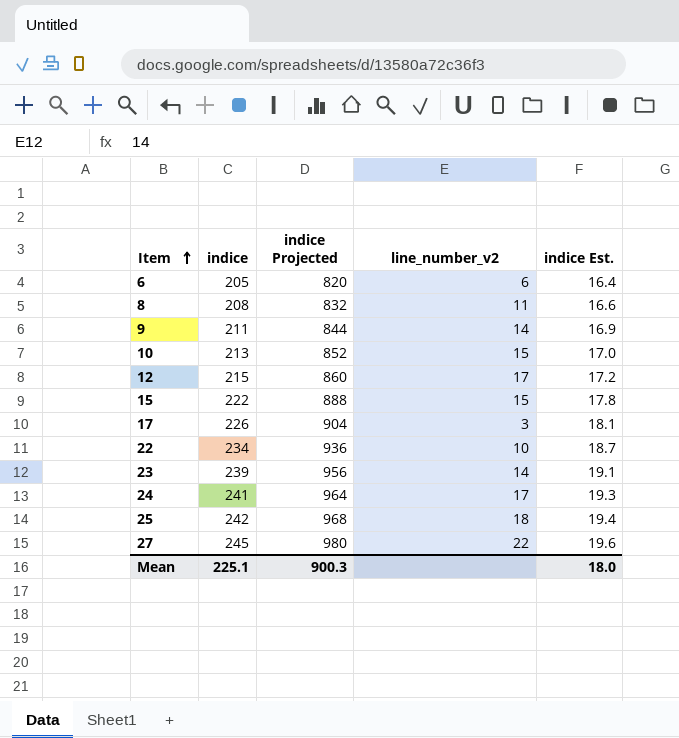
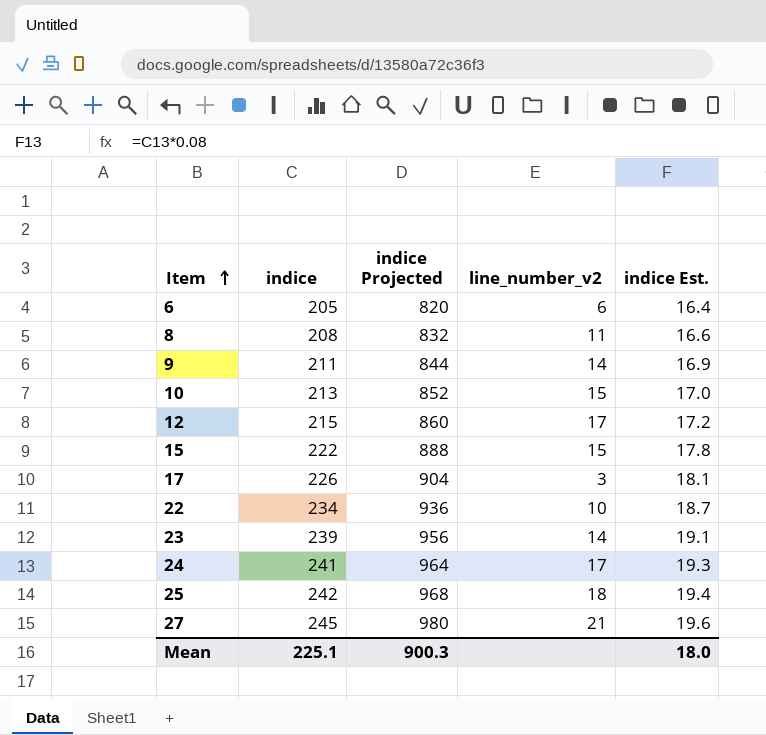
27 | line_number_v2: 22 -> 21

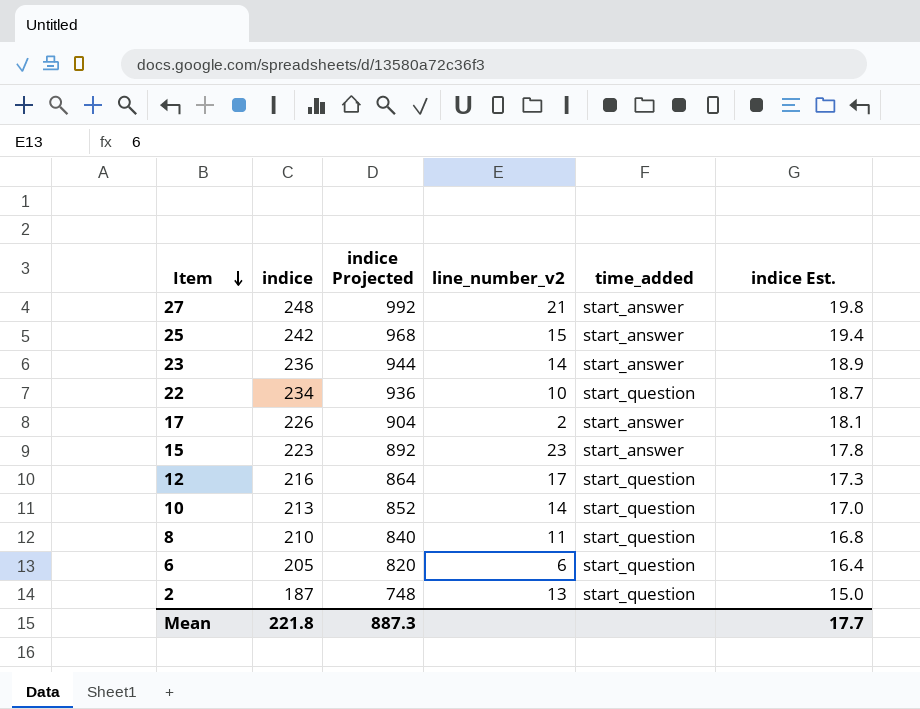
row order: Item ascending -> Item descending
column time_added | position: none -> 5
row 9: 211 | 844 | 14 | 16.9 -> none
row 24: 241 | 964 | 17 | 19.3 -> none
27 | indice: 245 -> 248
27 | indice Projected: 980 -> 992
27 | indice Est.: 19.6 -> 19.8
25 | line_number_v2: 18 -> 15
23 | indice: 239 -> 236
23 | indice Projected: 956 -> 944
23 | indice Est.: 19.1 -> 18.9
17 | line_number_v2: 3 -> 2
15 | indice: 222 -> 223
15 | indice Projected: 888 -> 892
15 | line_number_v2: 15 -> 23
12 | indice: 215 -> 216
12 | indice Projected: 860 -> 864
12 | indice Est.: 17.2 -> 17.3
10 | line_number_v2: 15 -> 14
8 | indice: 208 -> 210
8 | indice Projected: 832 -> 840
8 | indice Est.: 16.6 -> 16.8
row 2: none -> 187 | 748 | 13 | start_question | 15.0
Mean | indice: 225.1 -> 221.8
Mean | indice Projected: 900.3 -> 887.3
Mean | indice Est.: 18.0 -> 17.7

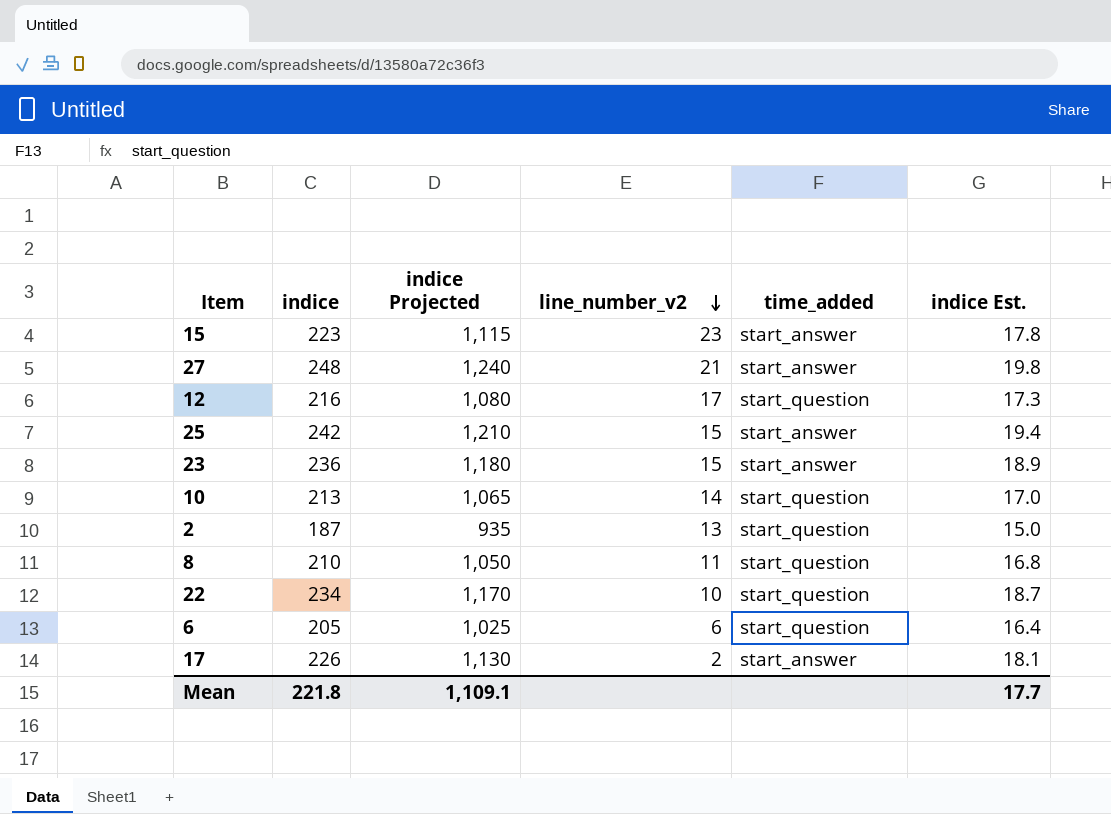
row order: Item descending -> line_number_v2 descending
column indice Projected | formula: [indice] * 4 -> [indice] * 5
23 | line_number_v2: 14 -> 15
Mean | indice Projected: 887.3 -> 1,109.1

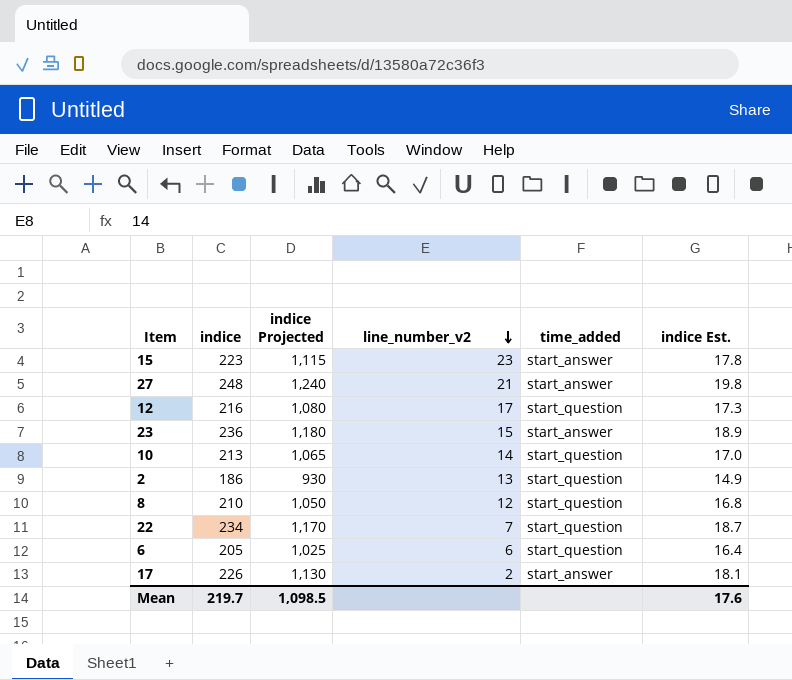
row 25: 242 | 1,210 | 15 | start_answer | 19.4 -> none
2 | indice: 187 -> 186
2 | indice Projected: 935 -> 930
2 | indice Est.: 15.0 -> 14.9
8 | line_number_v2: 11 -> 12
22 | line_number_v2: 10 -> 7
Mean | indice: 221.8 -> 219.7
Mean | indice Projected: 1,109.1 -> 1,098.5
Mean | indice Est.: 17.7 -> 17.6

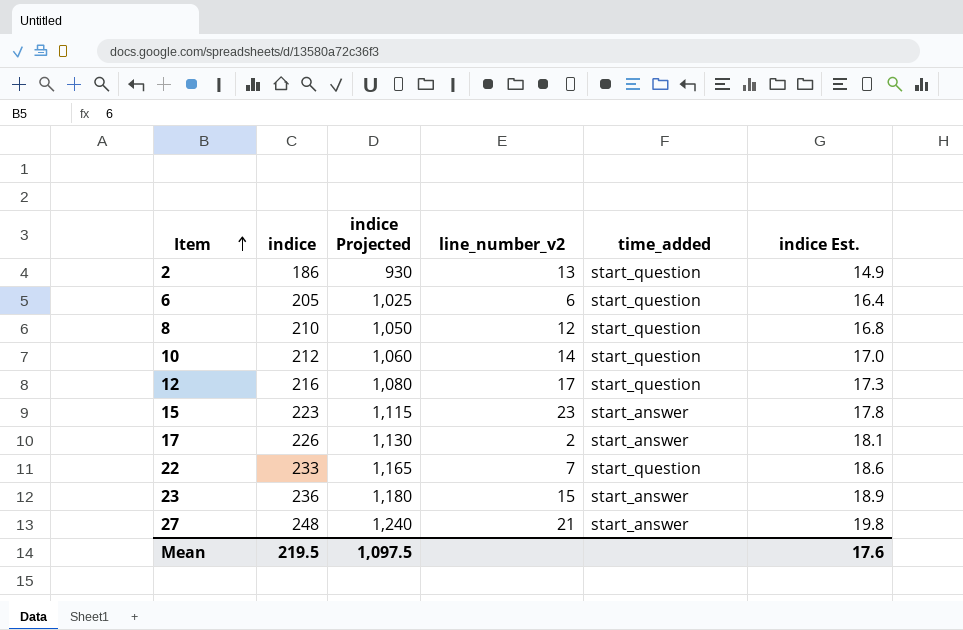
row order: line_number_v2 descending -> Item ascending
10 | indice: 213 -> 212
10 | indice Projected: 1,065 -> 1,060
22 | indice: 234 -> 233
22 | indice Projected: 1,170 -> 1,165
22 | indice Est.: 18.7 -> 18.6
Mean | indice: 219.7 -> 219.5
Mean | indice Projected: 1,098.5 -> 1,097.5

